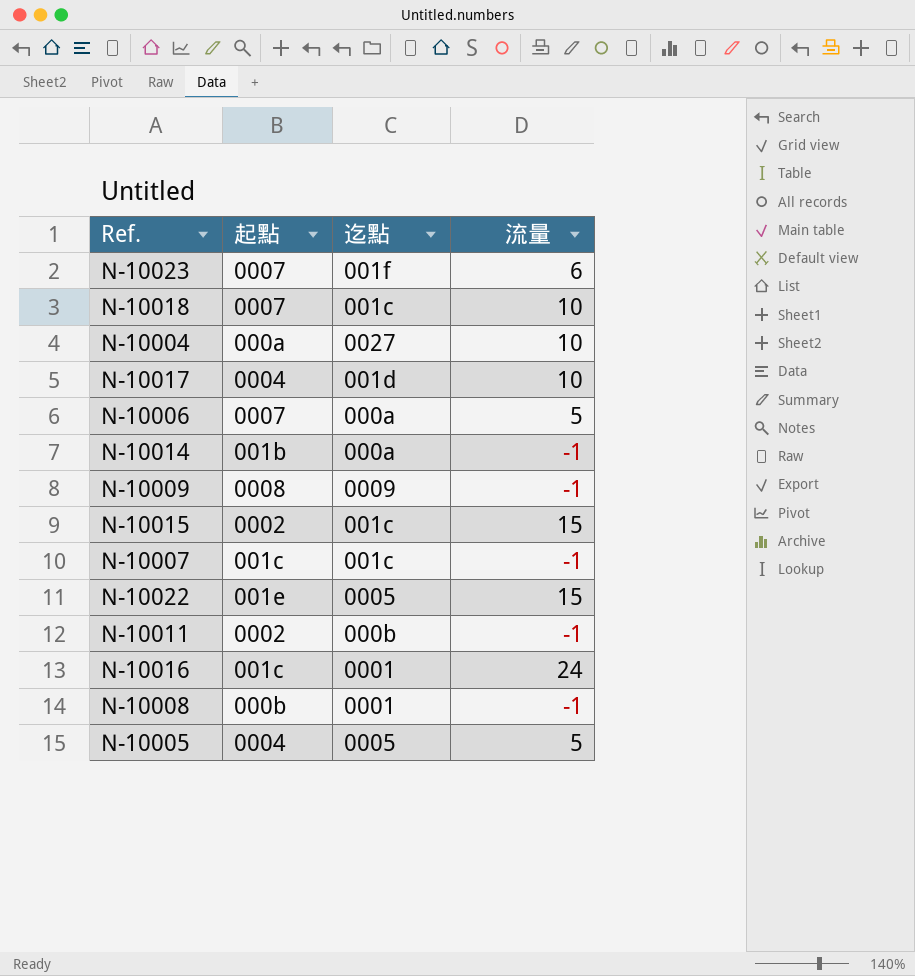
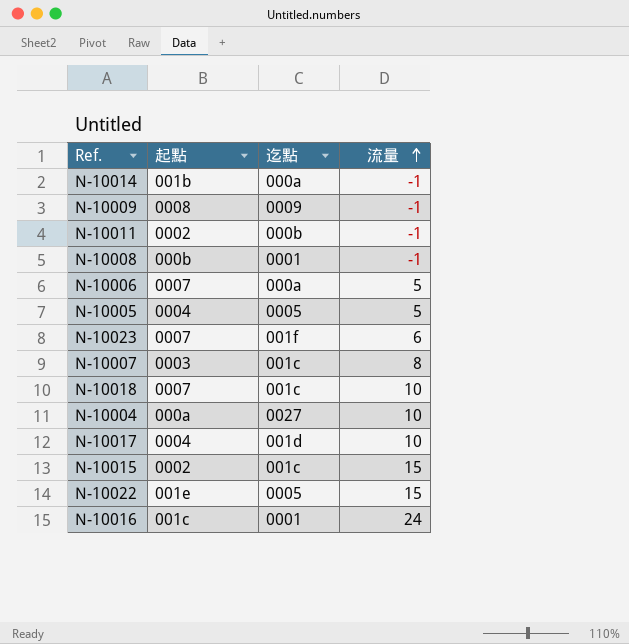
row order: none -> 流量 ascending
N-10007 | 起點: 001c -> 0003
N-10007 | 流量: -1 -> 8

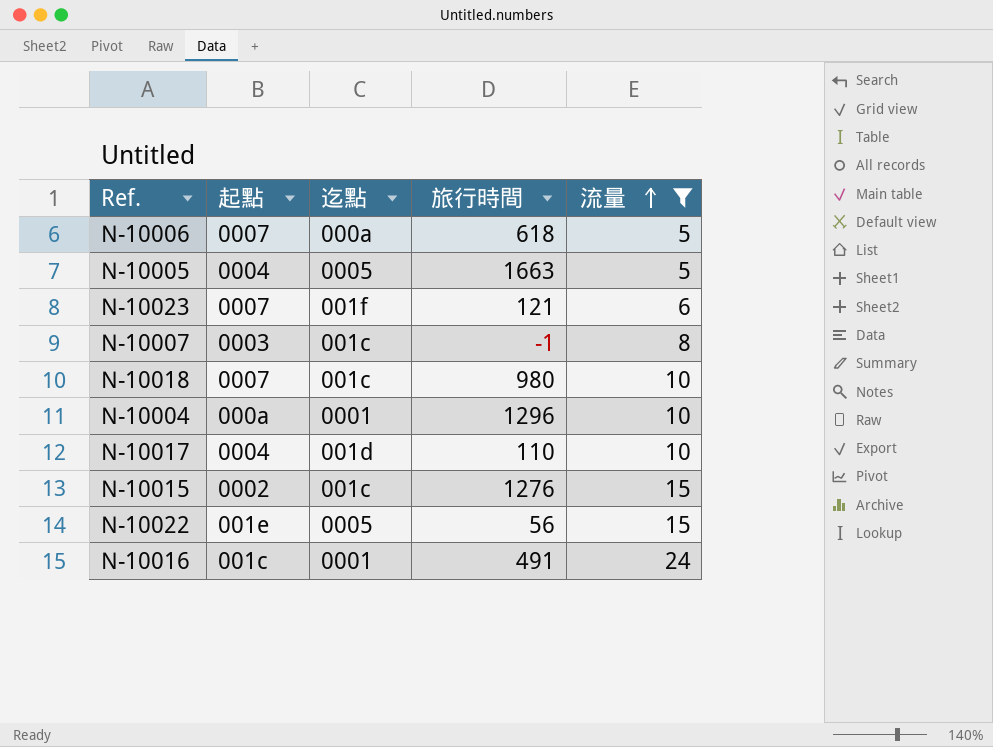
filter: none -> 流量 != -1
column 旅行時間 | position: none -> 4
N-10004 | 迄點: 0027 -> 0001

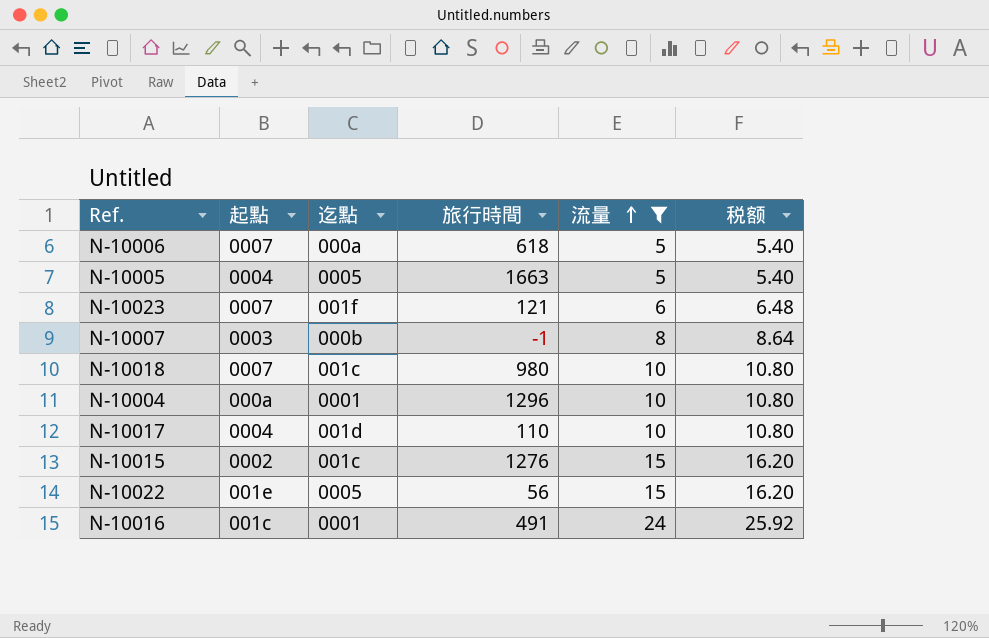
column 税额 | formula: none -> [流量] * 1.08
N-10007 | 迄點: 001c -> 000b

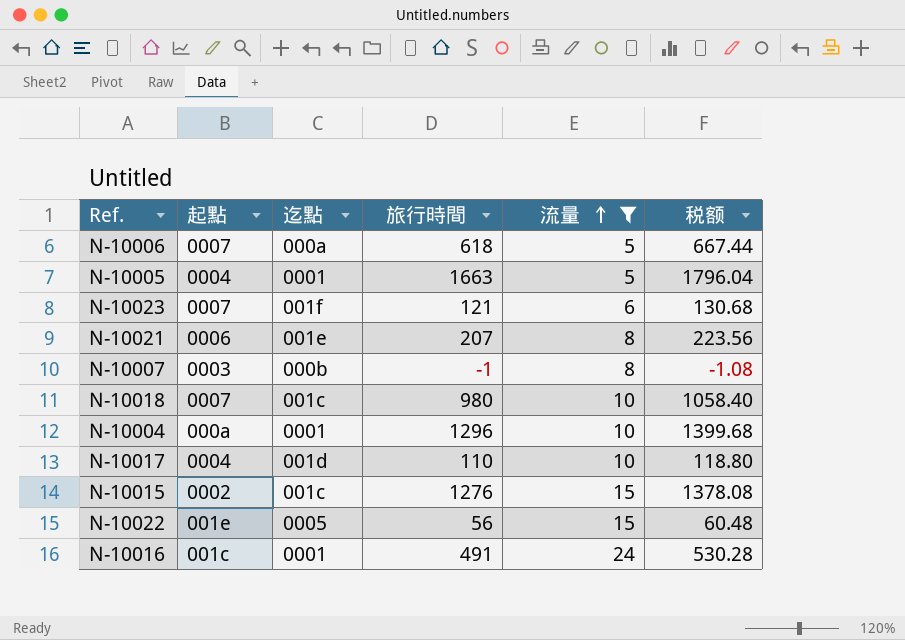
column 税额 | formula: [流量] * 1.08 -> [旅行時間] * 1.08
N-10005 | 迄點: 0005 -> 0001
row N-10021: none -> 0006 | 001e | 207 | 8 | 223.56

